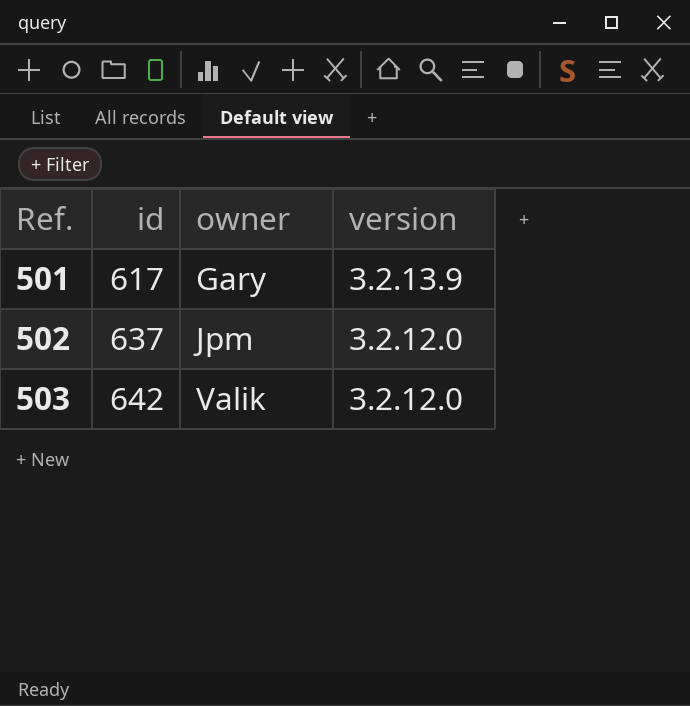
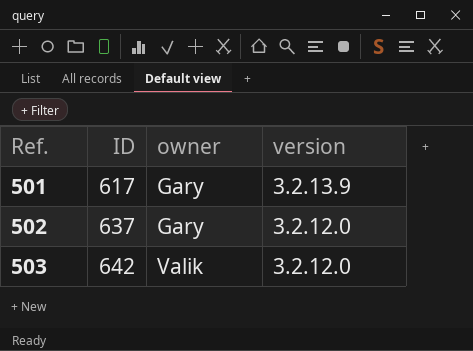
column name: id -> ID
502 | owner: Jpm -> Gary

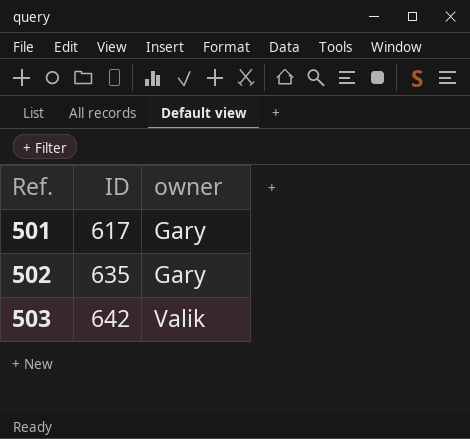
column version | position: 4 -> none
502 | ID: 637 -> 635

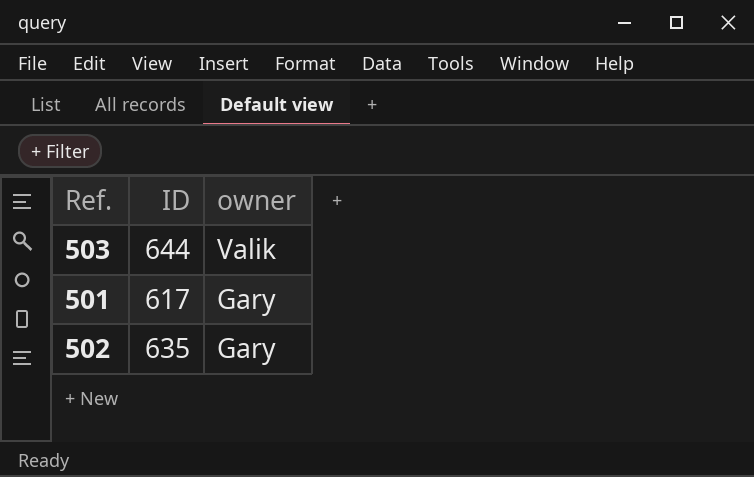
row order: Ref. ascending -> owner descending
503 | ID: 642 -> 644

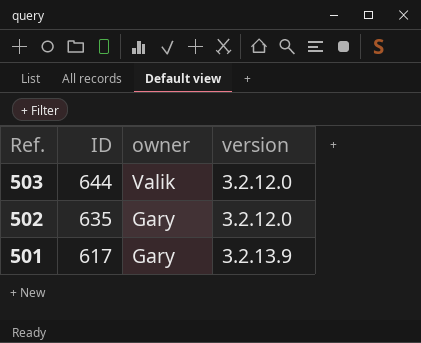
row order: owner descending -> Ref. descending
column version | position: none -> 4

